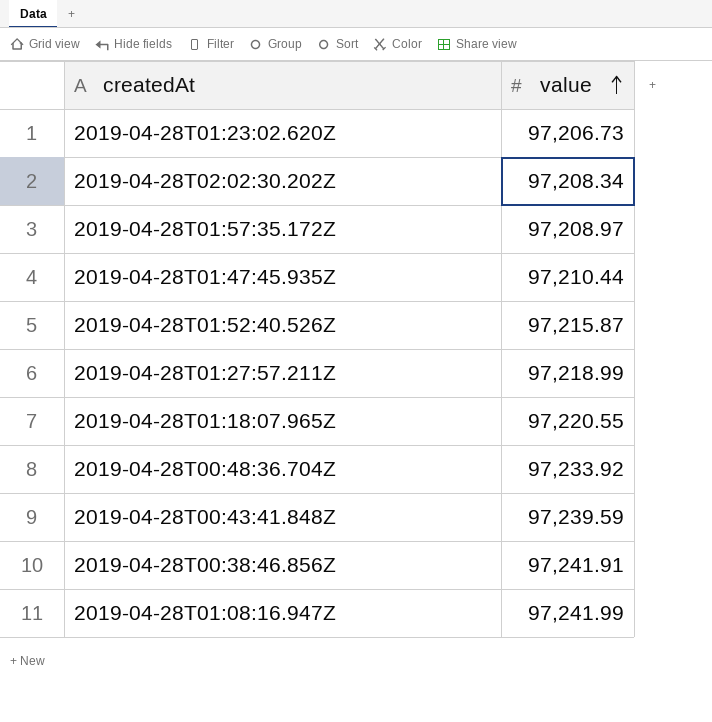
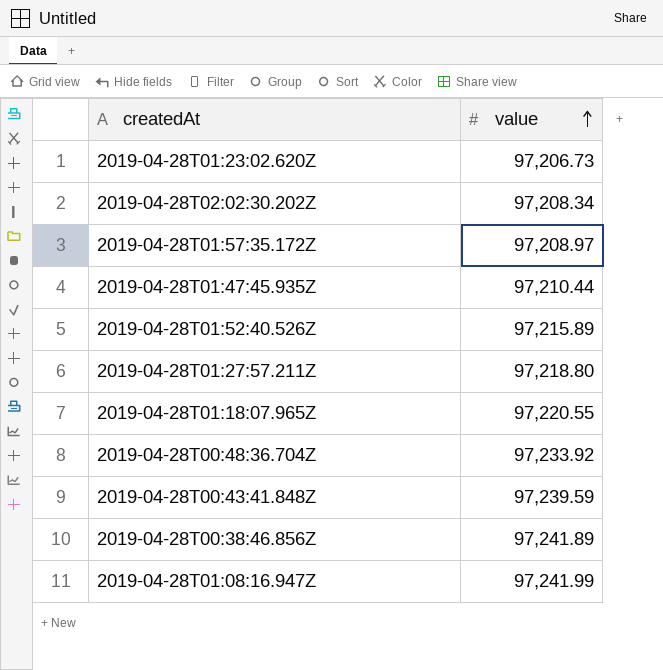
2019-04-28T01:52:40.526Z | value: 97,215.87 -> 97,215.89
2019-04-28T01:27:57.211Z | value: 97,218.99 -> 97,218.80
2019-04-28T00:38:46.856Z | value: 97,241.91 -> 97,241.89

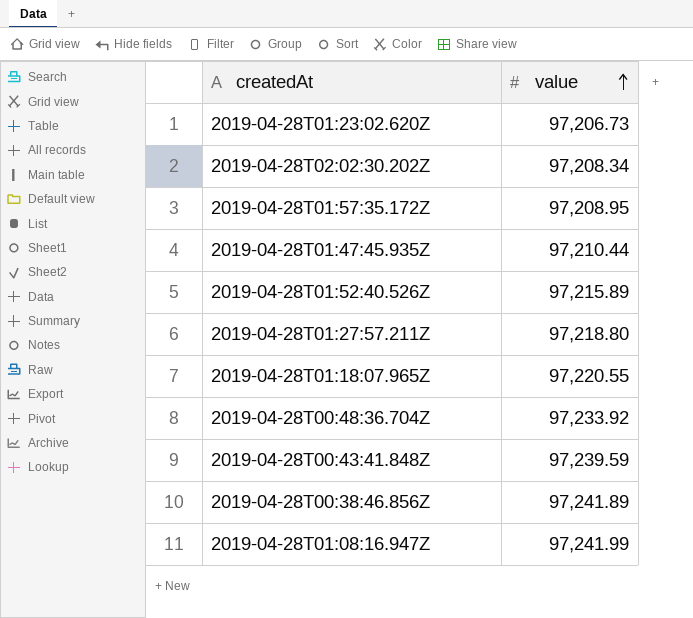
2019-04-28T01:57:35.172Z | value: 97,208.97 -> 97,208.95

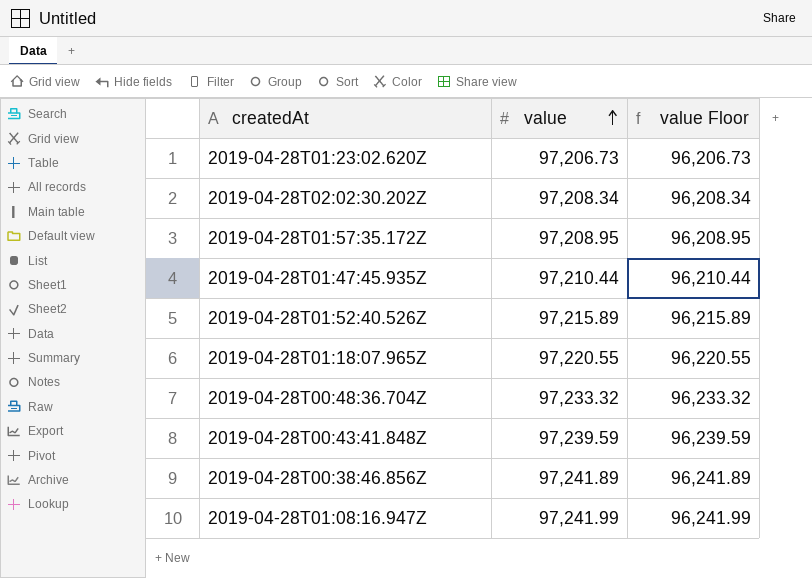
column value Floor | formula: none -> [value] - 1000
row 2019-04-28T01:27:57.211Z: 97,218.80 -> none
2019-04-28T00:48:36.704Z | value: 97,233.92 -> 97,233.32

